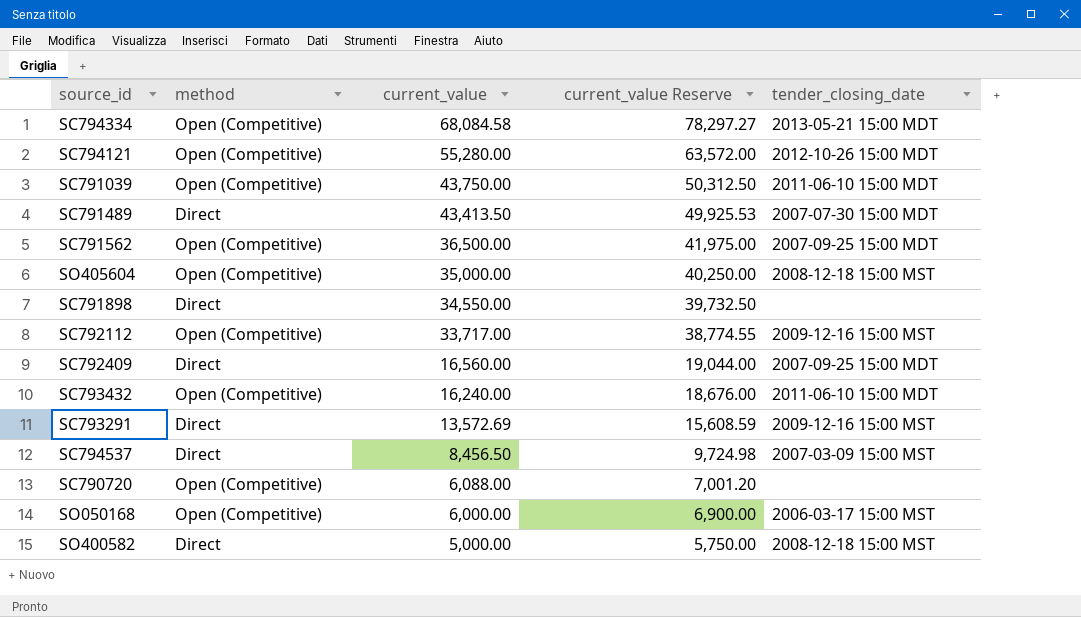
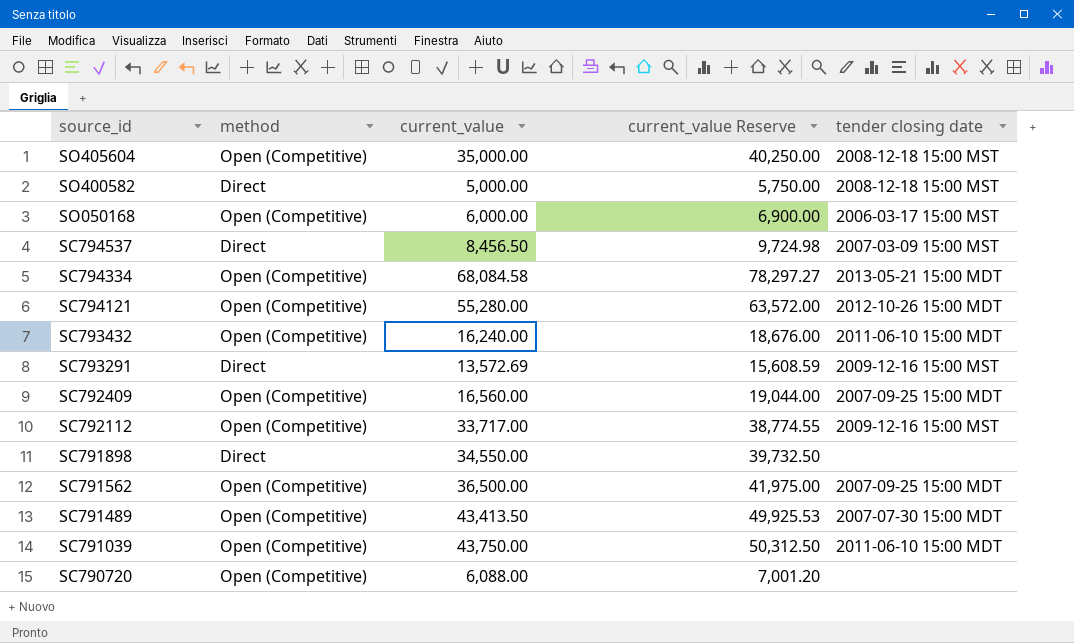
row order: current_value descending -> source_id descending
column name: tender_closing_date -> tender closing date
SC792409 | method: Direct -> Open (Competitive)
SC791489 | method: Direct -> Open (Competitive)

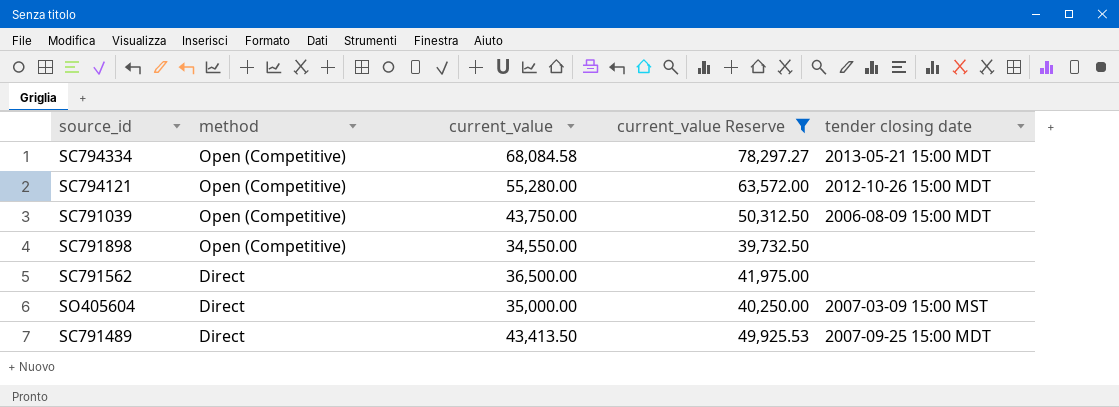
filter: none -> current_value Reserve >= 39,732.50
row order: source_id descending -> method descending
SC791039 | tender closing date: 2011-06-10 15:00 MDT -> 2006-08-09 15:00 MDT
SC791898 | method: Direct -> Open (Competitive)
SC791562 | method: Open (Competitive) -> Direct
SC791562 | tender closing date: 2007-09-25 15:00 MDT -> none
SO405604 | method: Open (Competitive) -> Direct
SO405604 | tender closing date: 2008-12-18 15:00 MST -> 2007-03-09 15:00 MST
SC791489 | method: Open (Competitive) -> Direct
SC791489 | tender closing date: 2007-07-30 15:00 MDT -> 2007-09-25 15:00 MDT

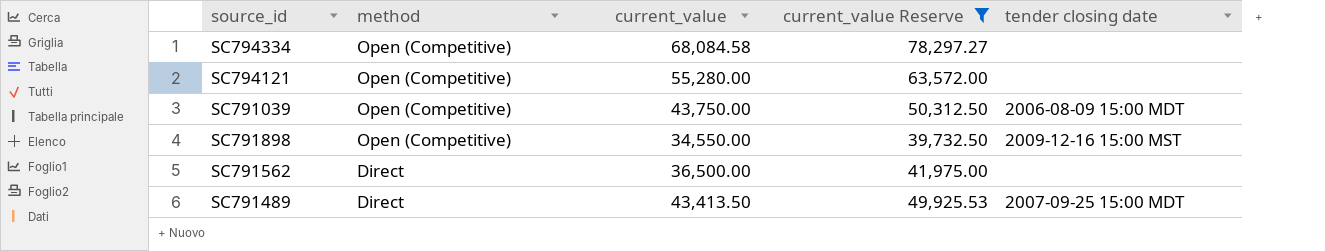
row SO405604: Direct | 35,000.00 | 40,250.00 | 2007-03-09 15:00 MST -> none
SC794334 | tender closing date: 2013-05-21 15:00 MDT -> none
SC794121 | tender closing date: 2012-10-26 15:00 MDT -> none
SC791898 | tender closing date: none -> 2009-12-16 15:00 MST

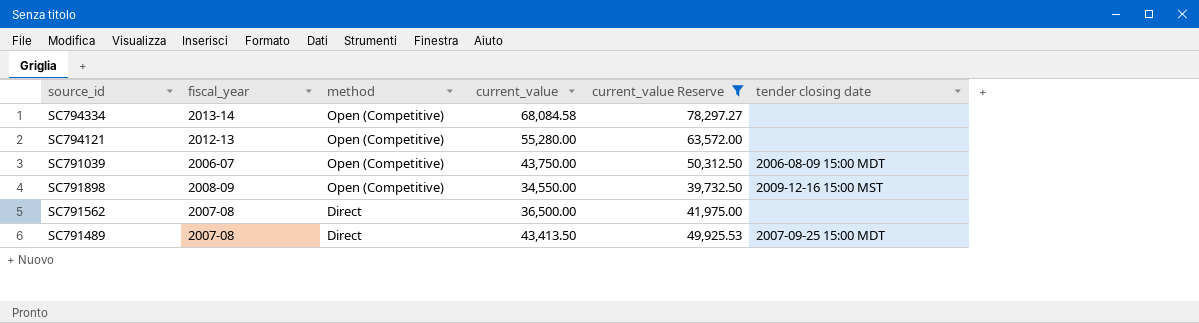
column fiscal_year | position: none -> 2

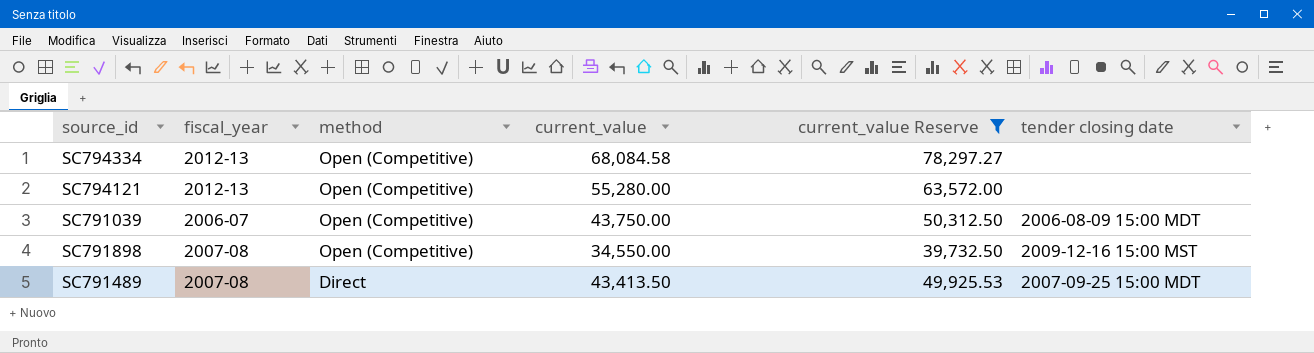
row SC791562: 2007-08 | Direct | 36,500.00 | 41,975.00 | none -> none
SC794334 | fiscal_year: 2013-14 -> 2012-13
SC791898 | fiscal_year: 2008-09 -> 2007-08

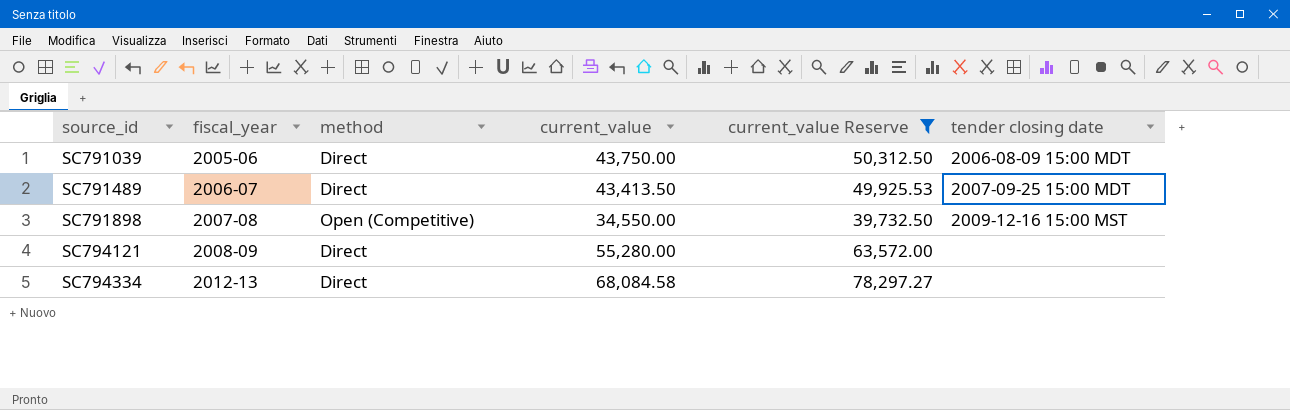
row order: method descending -> source_id ascending
SC791039 | fiscal_year: 2006-07 -> 2005-06
SC791039 | method: Open (Competitive) -> Direct
SC791489 | fiscal_year: 2007-08 -> 2006-07
SC794121 | fiscal_year: 2012-13 -> 2008-09
SC794121 | method: Open (Competitive) -> Direct
SC794334 | method: Open (Competitive) -> Direct

